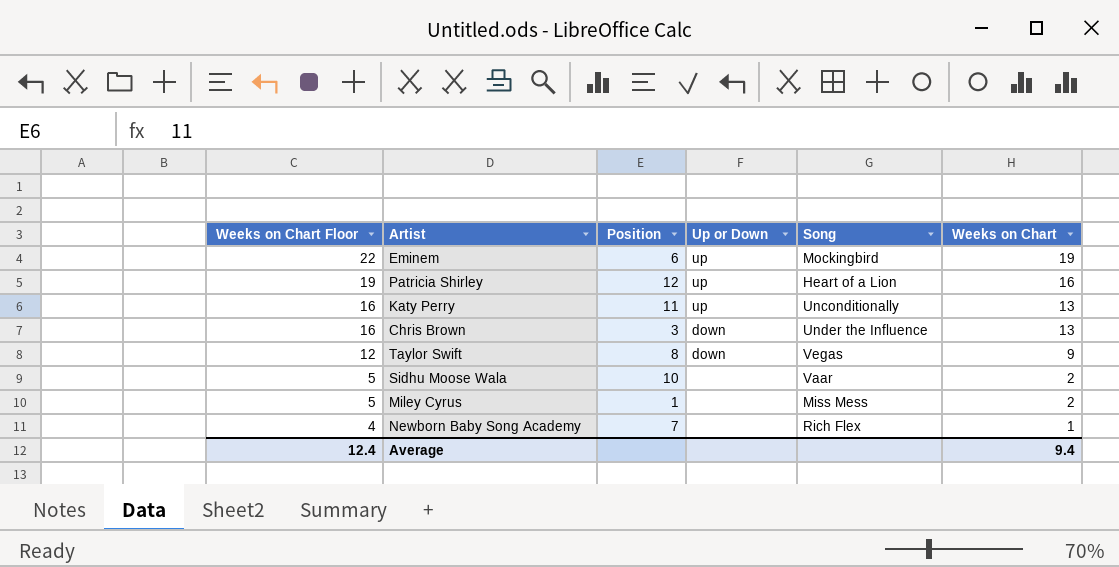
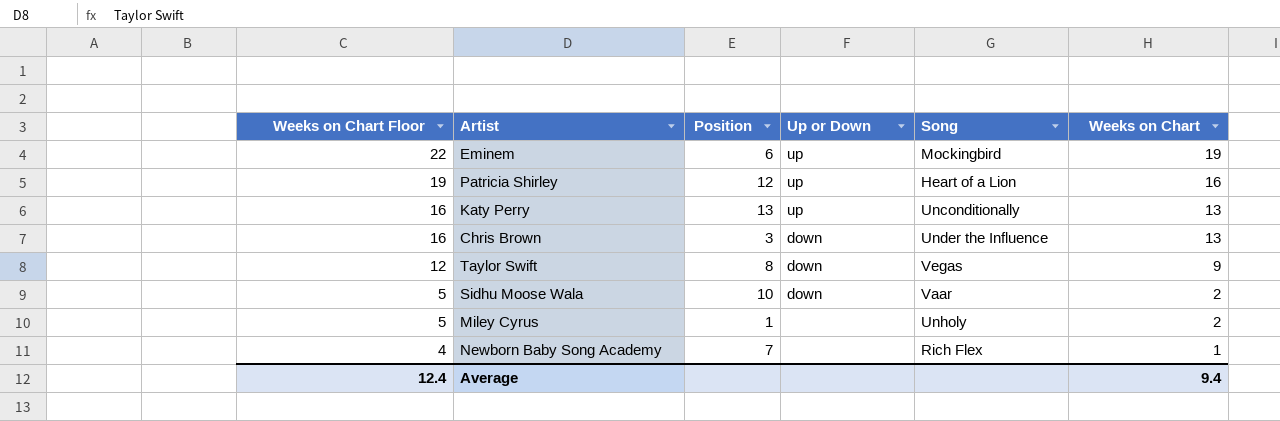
Katy Perry | Position: 11 -> 13
Sidhu Moose Wala | Up or Down: none -> down
Miley Cyrus | Song: Miss Mess -> Unholy

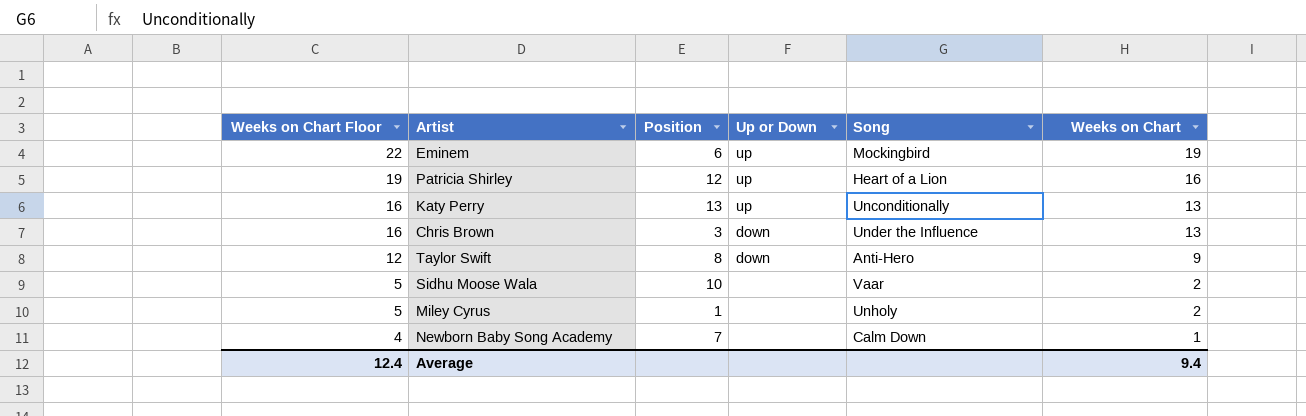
Taylor Swift | Song: Vegas -> Anti-Hero
Sidhu Moose Wala | Up or Down: down -> none
Newborn Baby Song Academy | Song: Rich Flex -> Calm Down

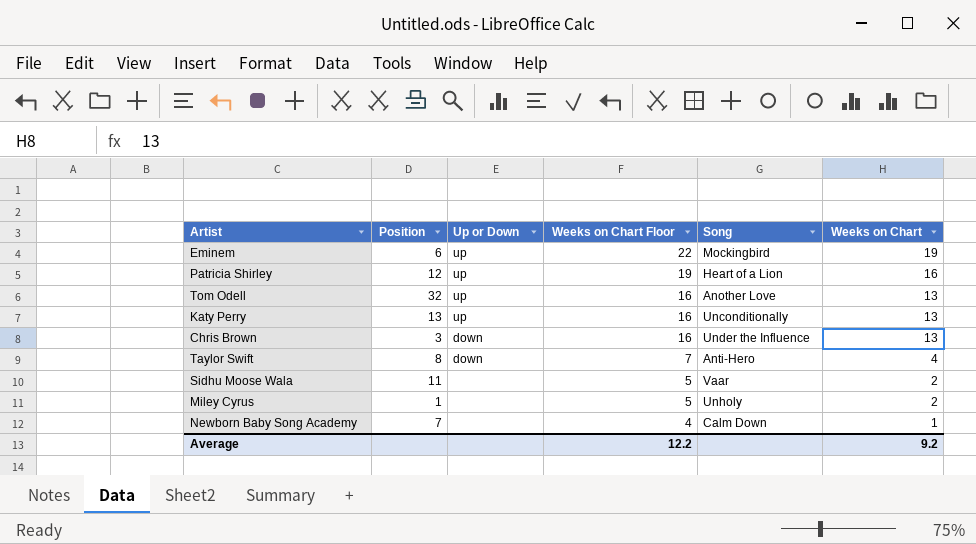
column Weeks on Chart Floor | position: 1 -> 4
row Tom Odell: none -> 32 | up | 16 | Another Love | 13
Taylor Swift | Weeks on Chart Floor: 12 -> 7
Taylor Swift | Weeks on Chart: 9 -> 4
Sidhu Moose Wala | Position: 10 -> 11
Average | Weeks on Chart Floor: 12.4 -> 12.2
Average | Weeks on Chart: 9.4 -> 9.2

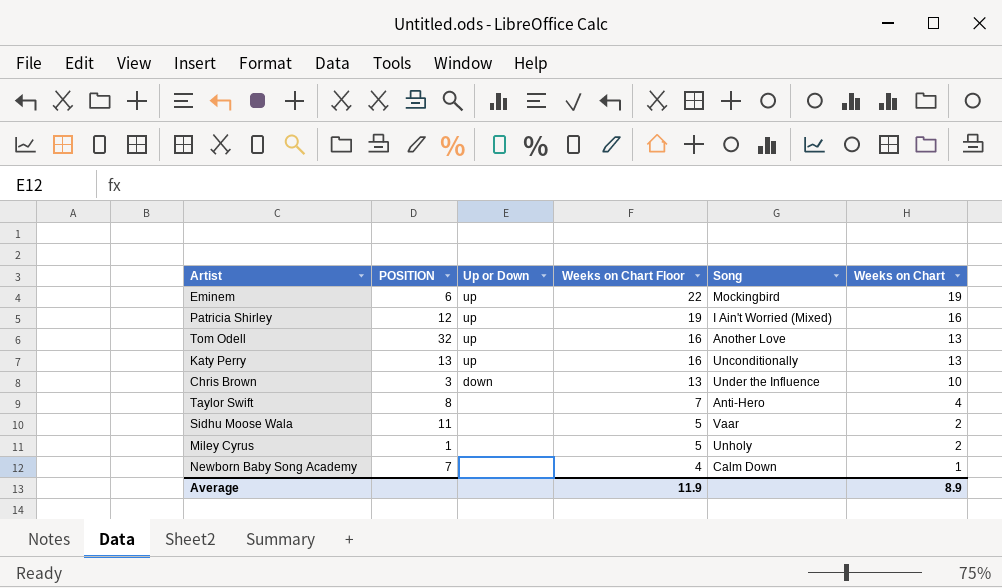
column name: Position -> POSITION
Patricia Shirley | Song: Heart of a Lion -> I Ain't Worried (Mixed)
Chris Brown | Weeks on Chart Floor: 16 -> 13
Chris Brown | Weeks on Chart: 13 -> 10
Taylor Swift | Up or Down: down -> none
Average | Weeks on Chart Floor: 12.2 -> 11.9
Average | Weeks on Chart: 9.2 -> 8.9

